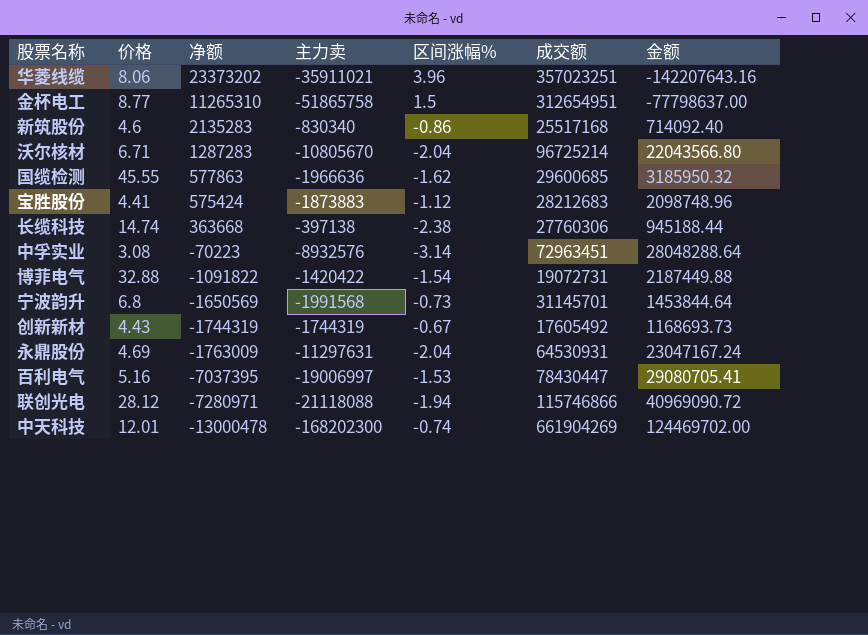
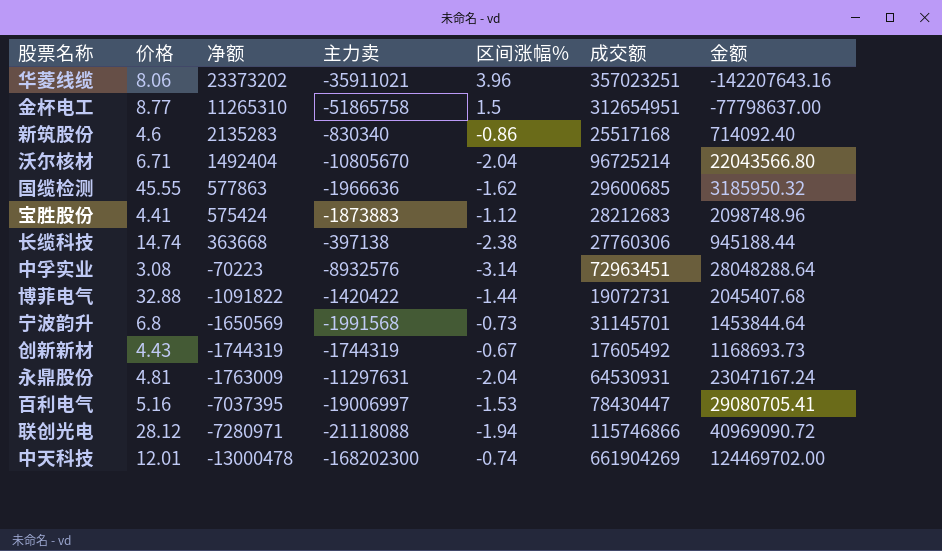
沃尔核材 | 净额: 1287283 -> 1492404
博菲电气 | 区间涨幅%: -1.54 -> -1.44
博菲电气 | 金额: 2187449.88 -> 2045407.68
永鼎股份 | 价格: 4.69 -> 4.81

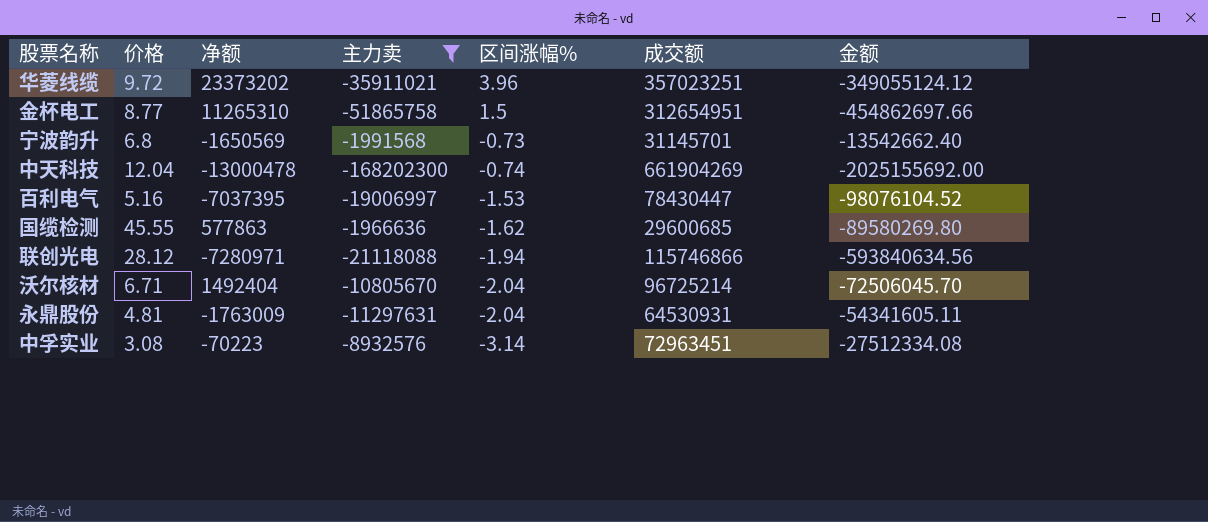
filter: none -> 主力卖 <= -1966636
row order: 净额 descending -> 区间涨幅% descending
column 金额 | formula: [主力卖] * [区间涨幅%] -> [价格] * [主力卖]
华菱线缆 | 价格: 8.06 -> 9.72
中天科技 | 价格: 12.01 -> 12.04

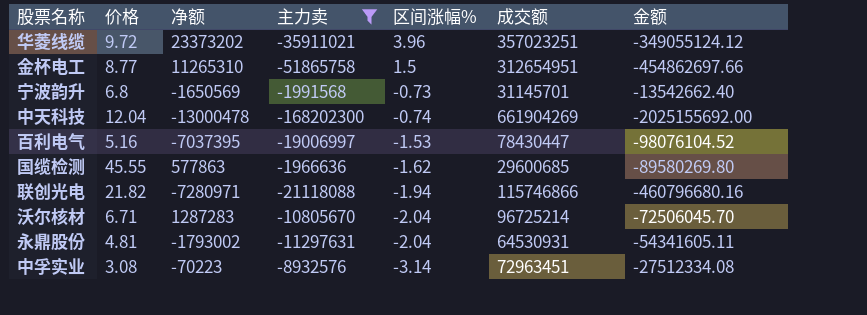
联创光电 | 价格: 28.12 -> 21.82
联创光电 | 金额: -593840634.56 -> -460796680.16
沃尔核材 | 净额: 1492404 -> 1287283
永鼎股份 | 净额: -1763009 -> -1793002

